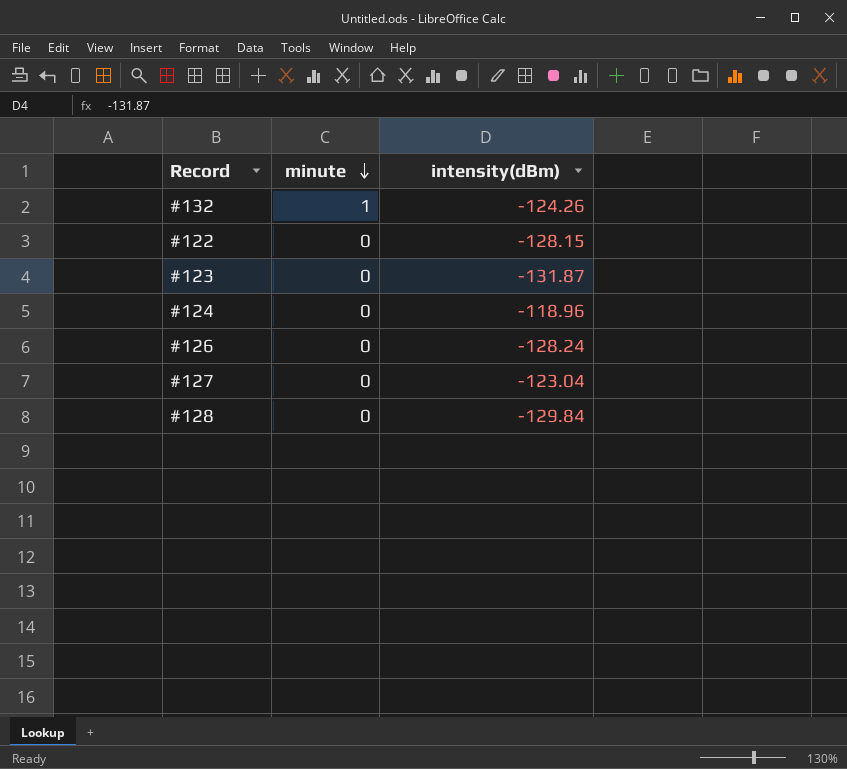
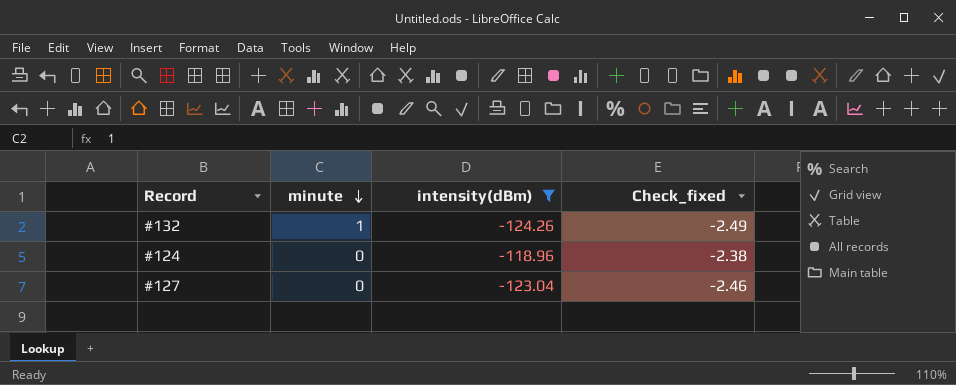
filter: none -> intensity(dBm) >= -124.26
column Check_fixed | formula: none -> [intensity(dBm)] * 0.02

